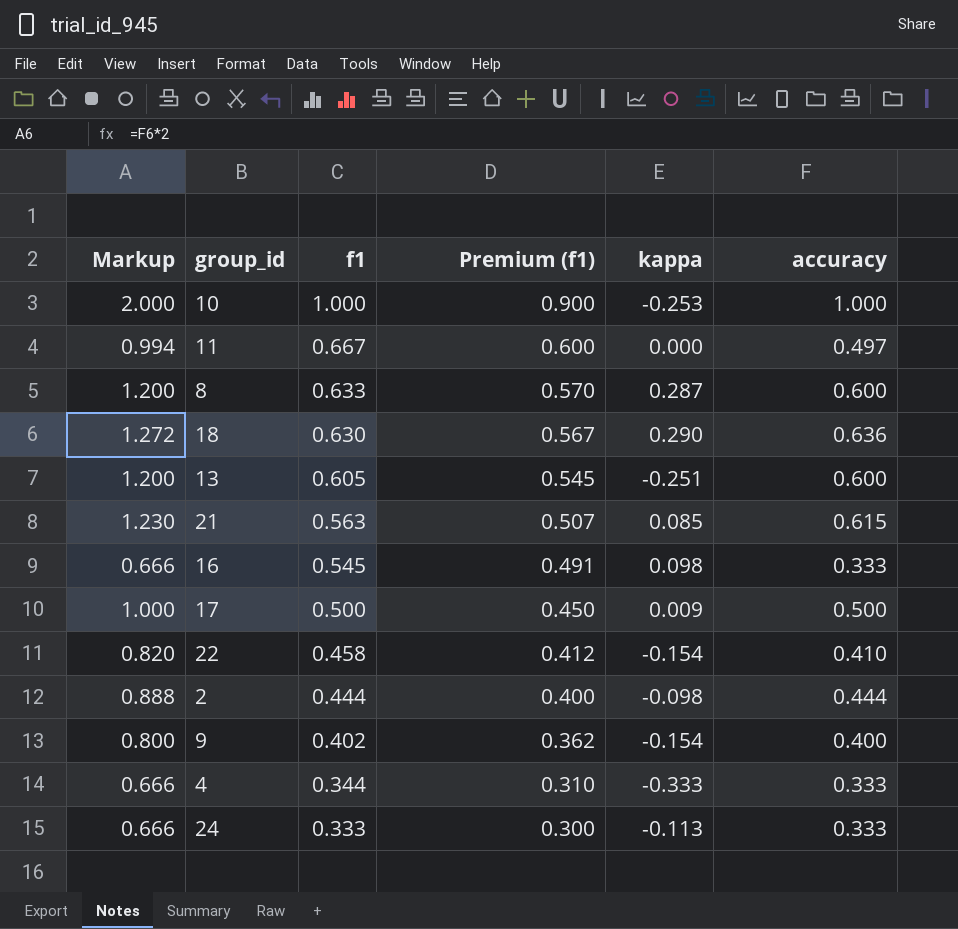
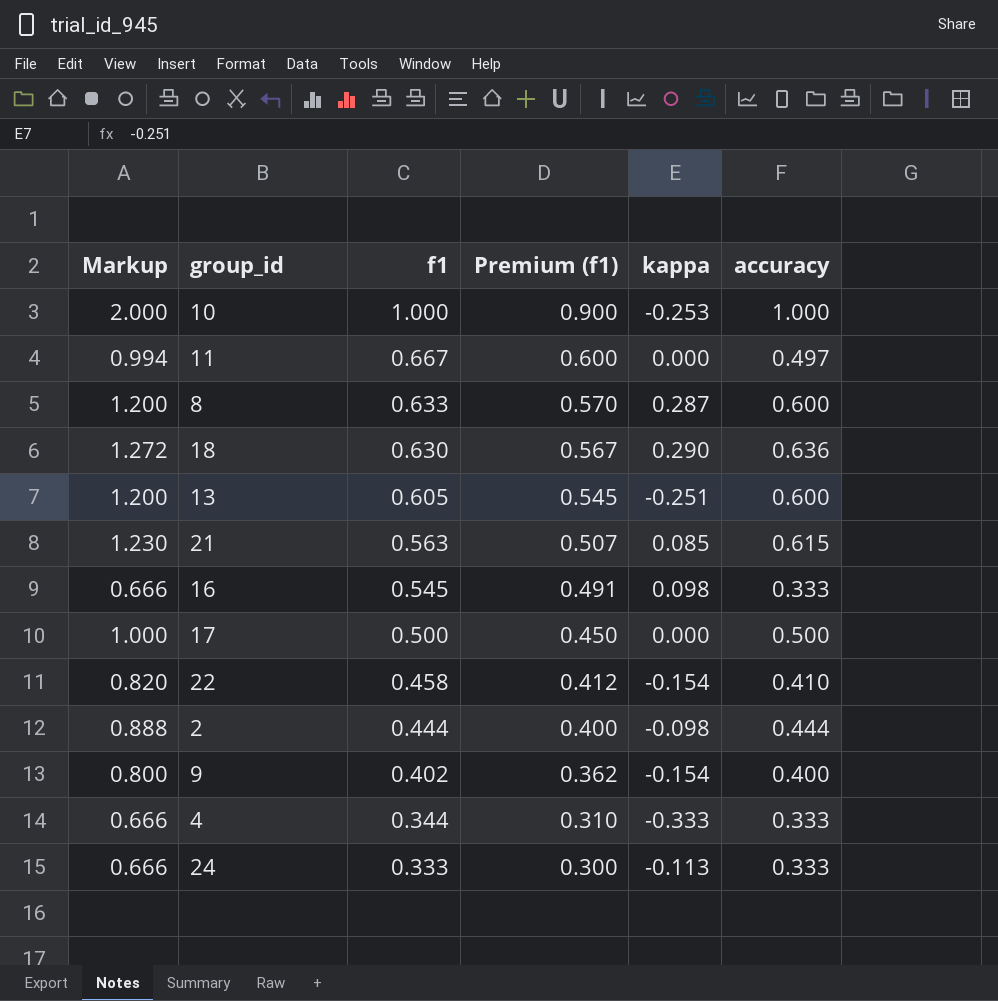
17 | kappa: 0.009 -> 0.000

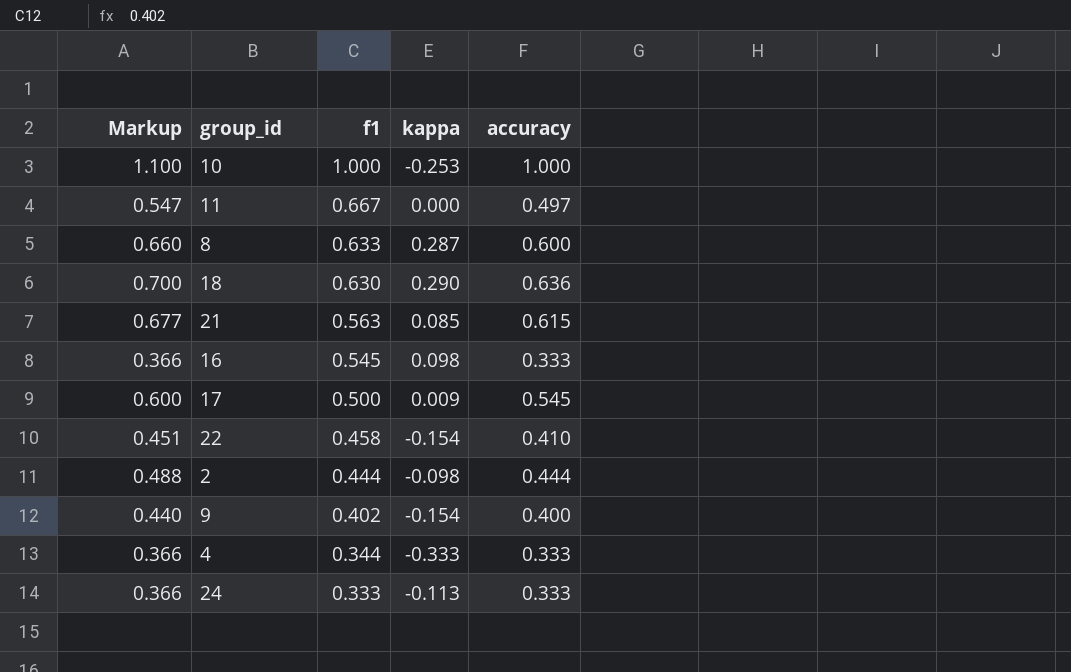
column Premium (f1) | formula: [f1] * 0.9 -> none
column Markup | formula: [accuracy] * 2 -> [accuracy] * 1.1
row 13: 1.200 | 0.605 | 0.545 | -0.251 | 0.600 -> none
17 | kappa: 0.000 -> 0.009
17 | accuracy: 0.500 -> 0.545

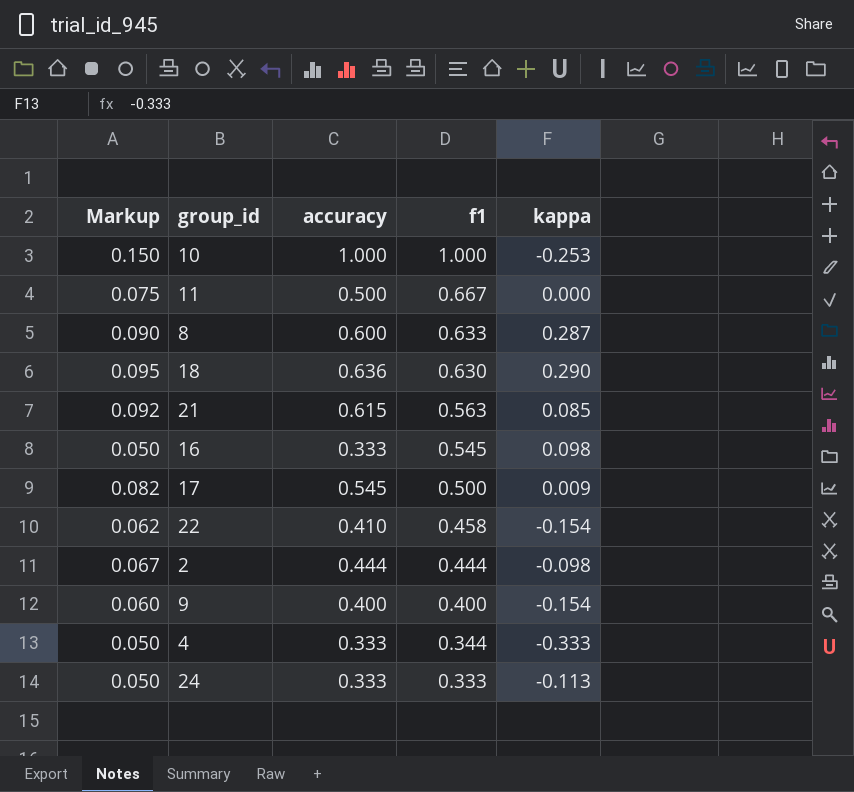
column Markup | formula: [accuracy] * 1.1 -> [accuracy] * 0.15
column accuracy | position: 5 -> 3
11 | accuracy: 0.497 -> 0.500
9 | f1: 0.402 -> 0.400

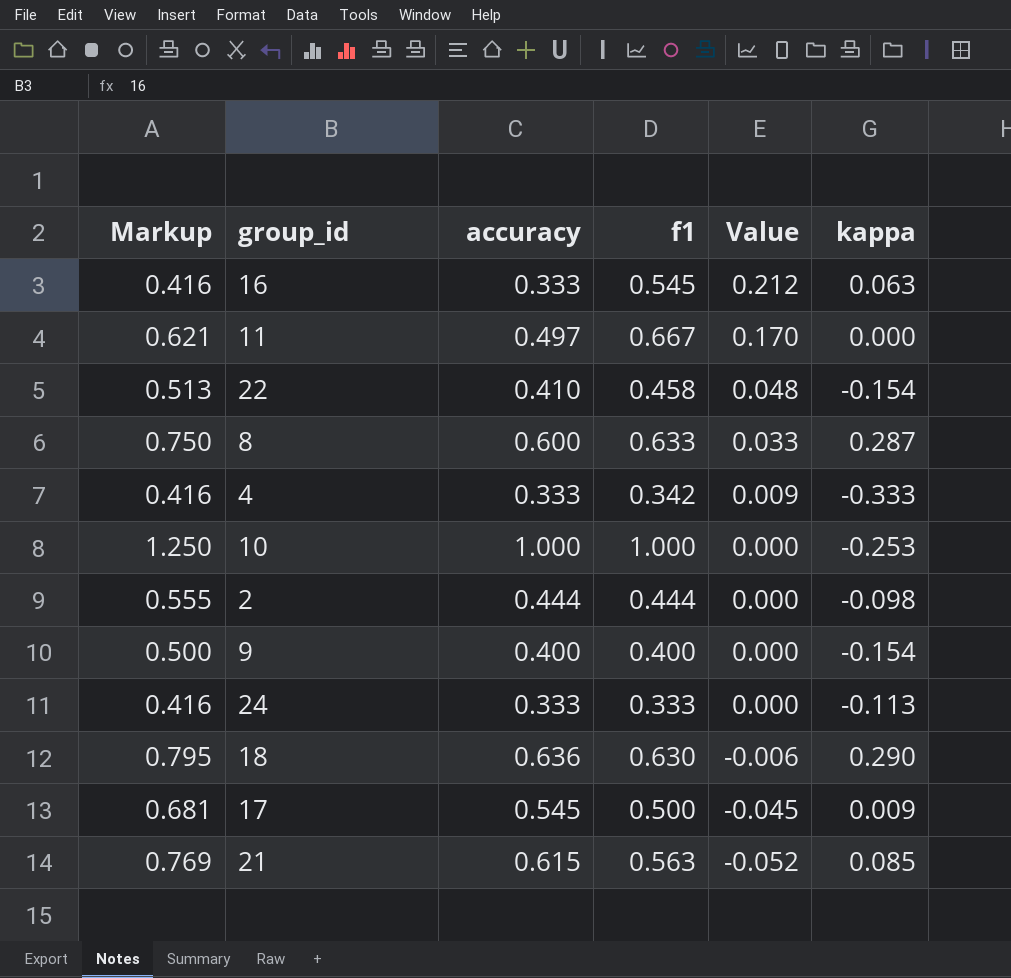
row order: f1 descending -> Value descending
column Markup | formula: [accuracy] * 0.15 -> [accuracy] * 1.25
column Value | formula: none -> [f1] - [accuracy]
16 | kappa: 0.098 -> 0.063
11 | accuracy: 0.500 -> 0.497
4 | f1: 0.344 -> 0.342

